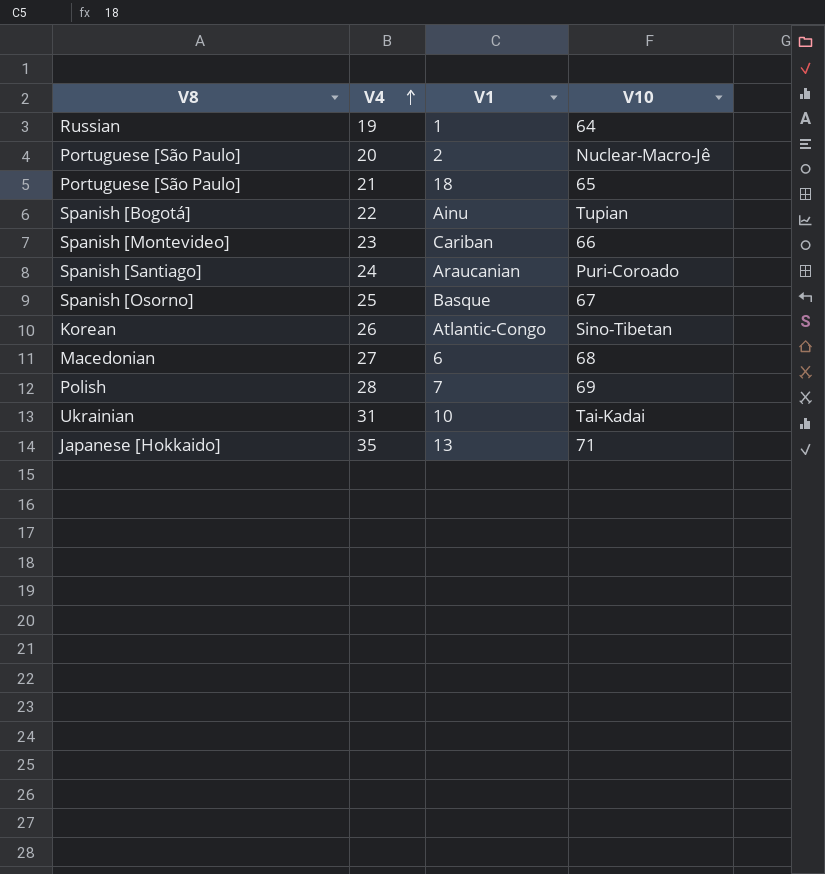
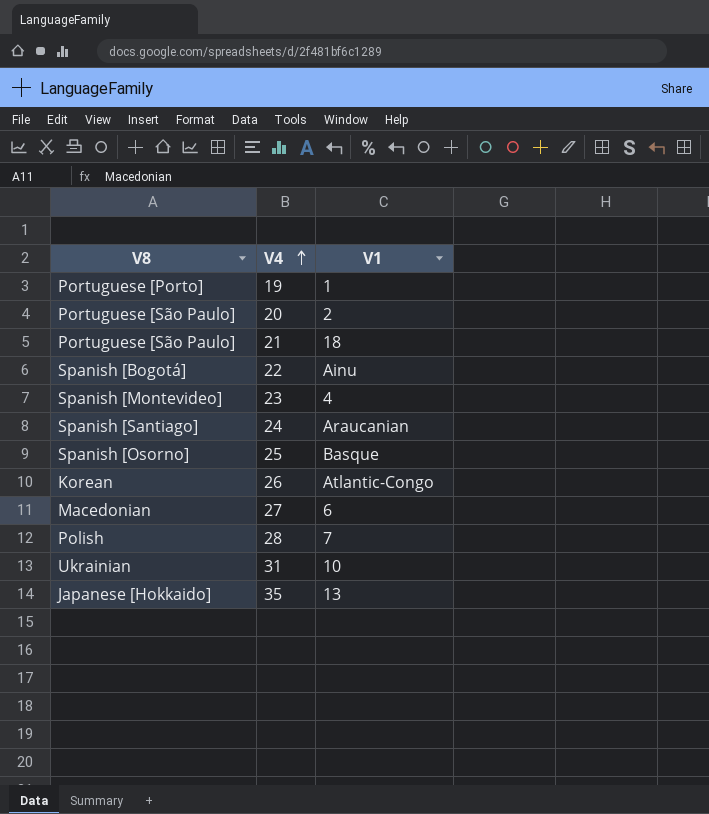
column V10 | position: 4 -> none
19 | V8: Russian -> Portuguese [Porto]
23 | V1: Cariban -> 4

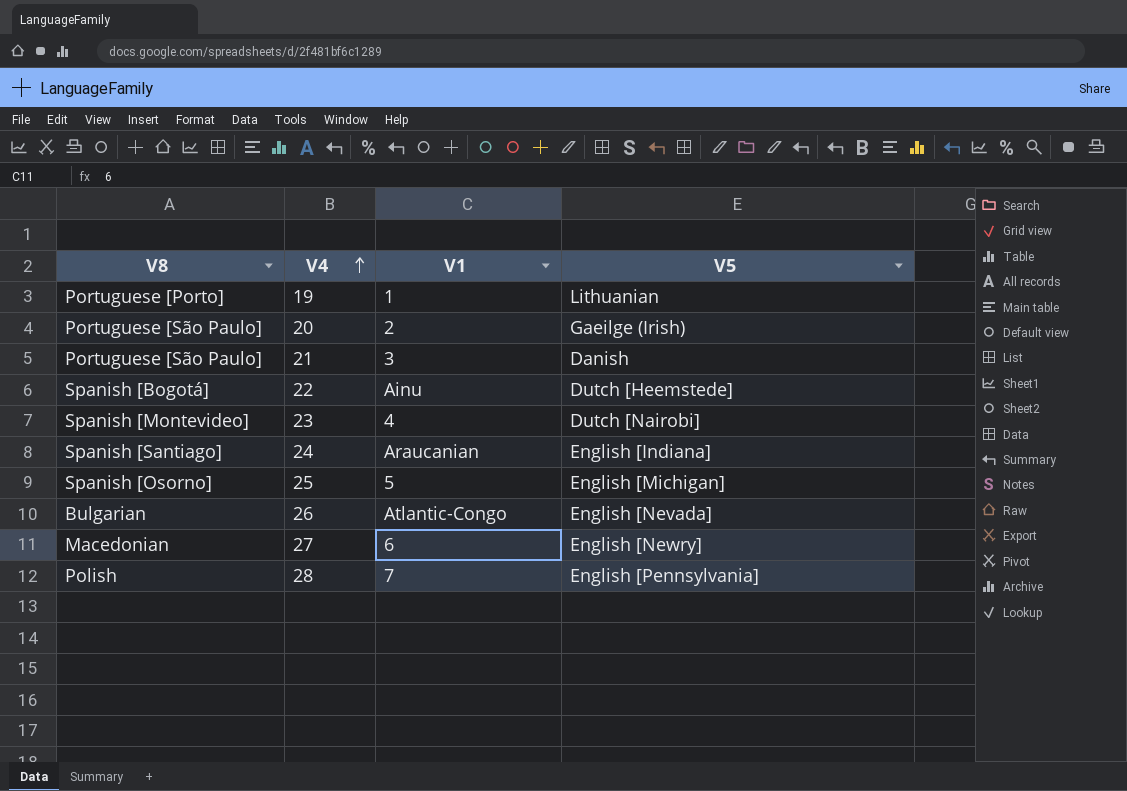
column V5 | position: none -> 4
row 31: Ukrainian | 10 -> none
row 35: Japanese [Hokkaido] | 13 -> none
21 | V1: 18 -> 3
25 | V1: Basque -> 5
26 | V8: Korean -> Bulgarian

